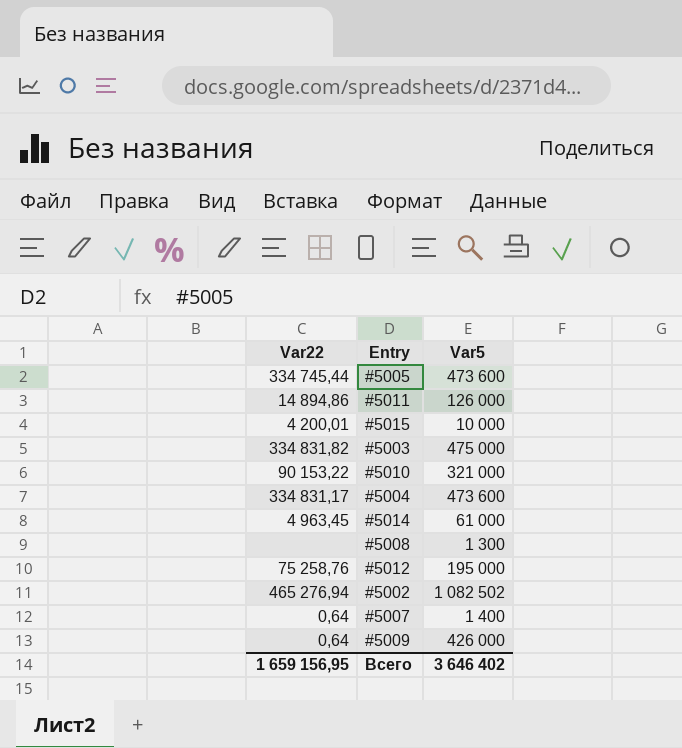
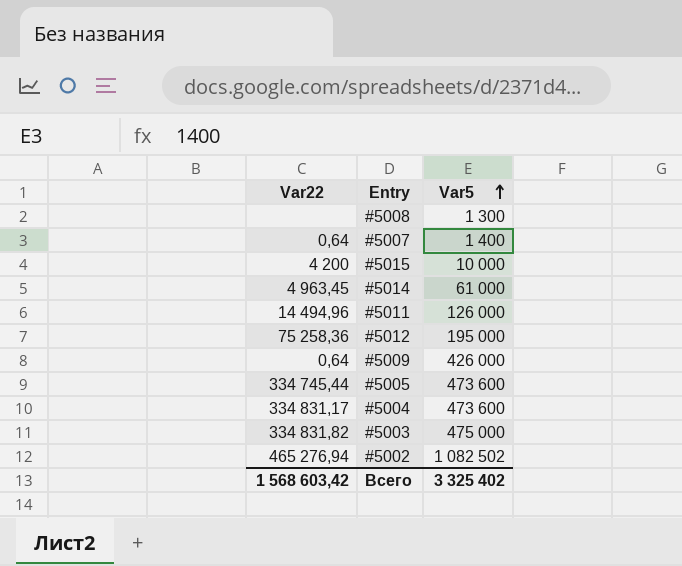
row order: none -> Var5 ascending
row #5010: 90 153,22 | 321 000 -> none
#5015 | Var22: 4 200,01 -> 4 200
#5011 | Var22: 14 894,86 -> 14 494,96
#5012 | Var22: 75 258,76 -> 75 258,36
Всего | Var22: 1 659 156,95 -> 1 568 603,42
Всего | Var5: 3 646 402 -> 3 325 402

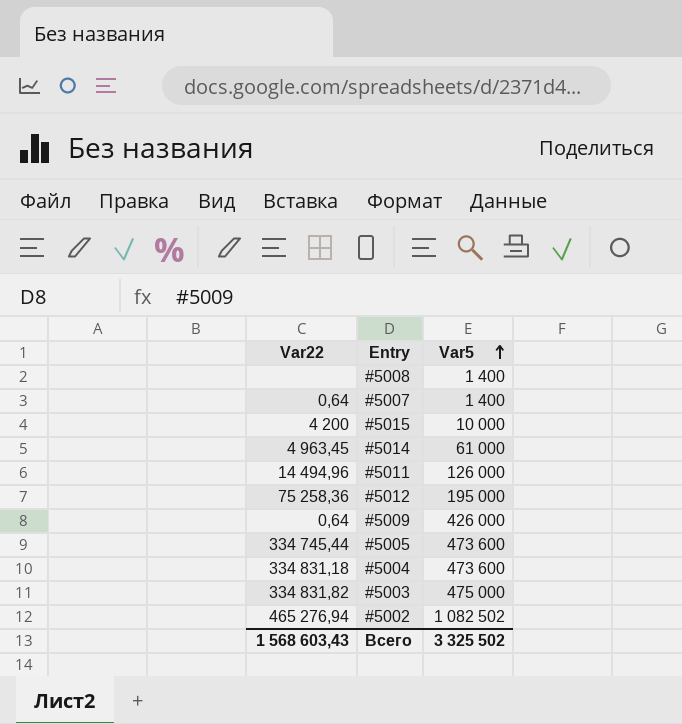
#5008 | Var5: 1 300 -> 1 400
#5004 | Var22: 334 831,17 -> 334 831,18
Всего | Var22: 1 568 603,42 -> 1 568 603,43
Всего | Var5: 3 325 402 -> 3 325 502

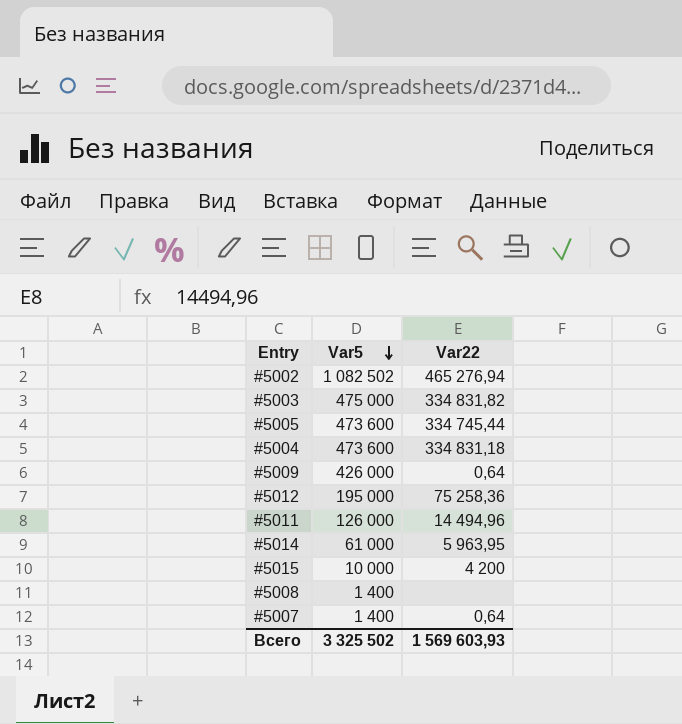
row order: Var5 ascending -> Var5 descending
column Var22 | position: 1 -> 3
#5014 | Var22: 4 963,45 -> 5 963,95
Всего | Var22: 1 568 603,43 -> 1 569 603,93

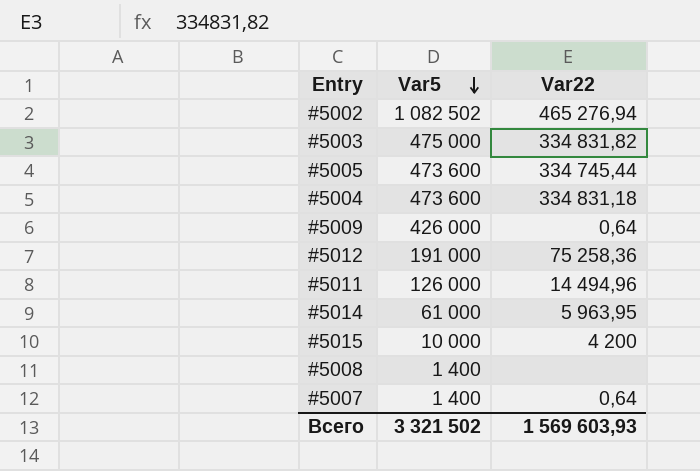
#5012 | Var5: 195 000 -> 191 000
Всего | Var5: 3 325 502 -> 3 321 502

